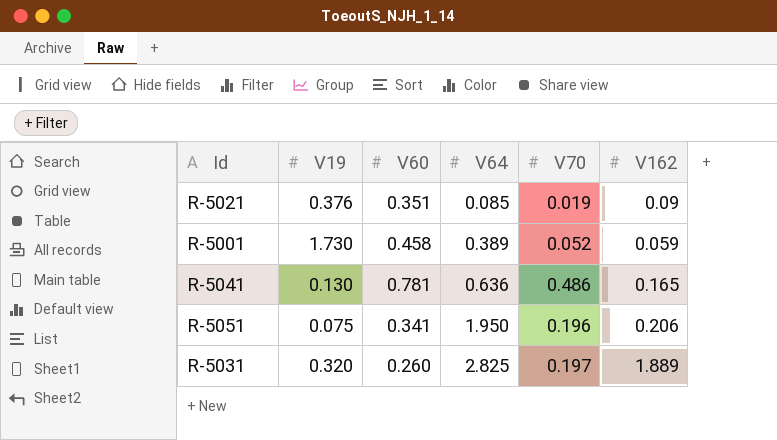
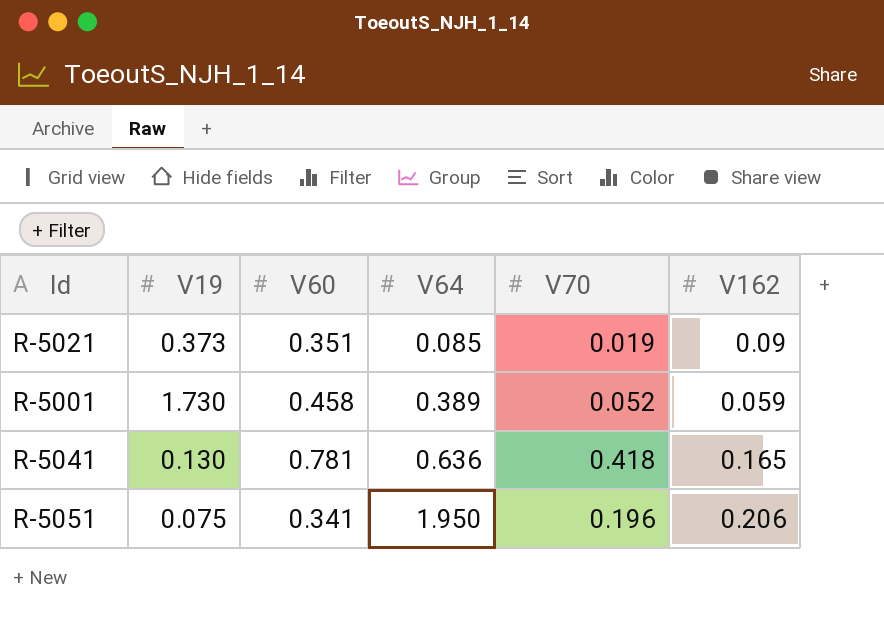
row R-5031: 0.320 | 0.260 | 2.825 | 0.197 | 1.889 -> none
R-5021 | V19: 0.376 -> 0.373
R-5041 | V70: 0.486 -> 0.418

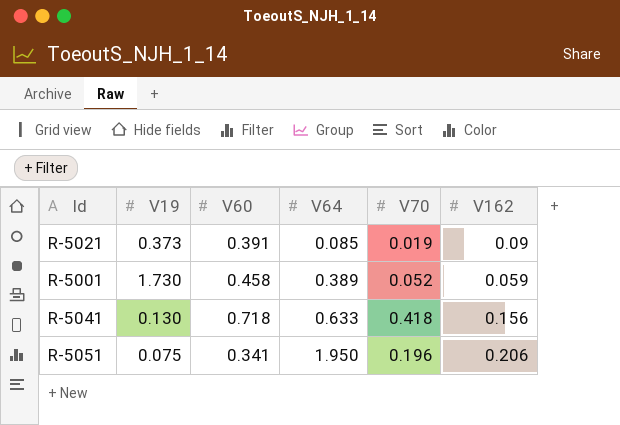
R-5021 | V60: 0.351 -> 0.391
R-5041 | V60: 0.781 -> 0.718
R-5041 | V64: 0.636 -> 0.633
R-5041 | V162: 0.165 -> 0.156

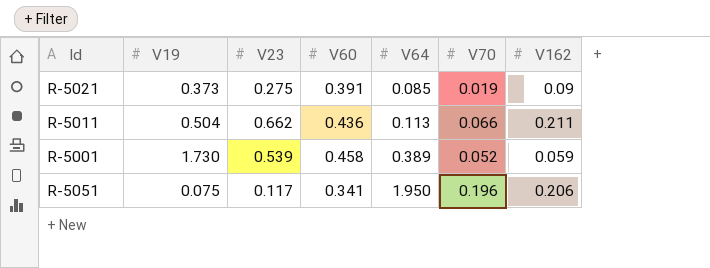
column V23 | position: none -> 3
row R-5041: 0.130 | 0.718 | 0.633 | 0.418 | 0.156 -> none
row R-5011: none -> 0.504 | 0.662 | 0.436 | 0.113 | 0.066 | 0.211

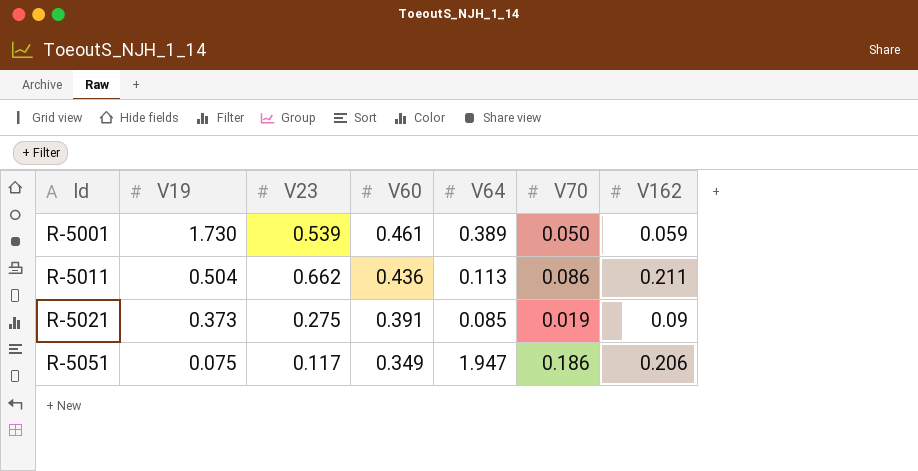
row order: V64 ascending -> Id ascending
R-5001 | V60: 0.458 -> 0.461
R-5001 | V70: 0.052 -> 0.050
R-5011 | V70: 0.066 -> 0.086
R-5051 | V60: 0.341 -> 0.349
R-5051 | V64: 1.950 -> 1.947
R-5051 | V70: 0.196 -> 0.186

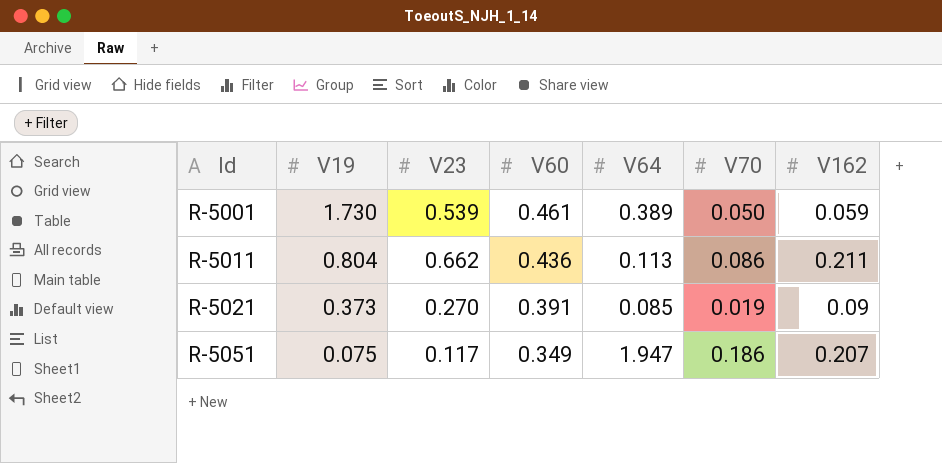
R-5011 | V19: 0.504 -> 0.804
R-5021 | V23: 0.275 -> 0.270
R-5051 | V162: 0.206 -> 0.207

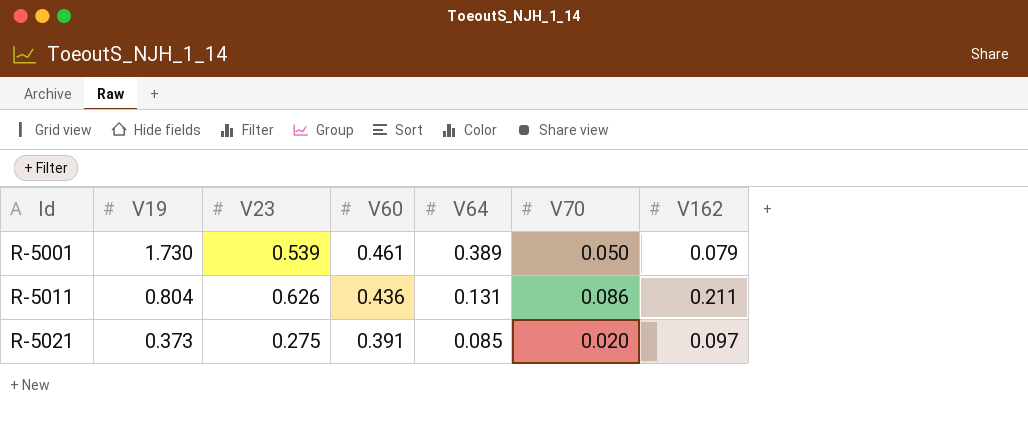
row R-5051: 0.075 | 0.117 | 0.349 | 1.947 | 0.186 | 0.207 -> none
R-5001 | V162: 0.059 -> 0.079
R-5011 | V23: 0.662 -> 0.626
R-5011 | V64: 0.113 -> 0.131
R-5021 | V23: 0.270 -> 0.275
R-5021 | V70: 0.019 -> 0.020
R-5021 | V162: 0.09 -> 0.097

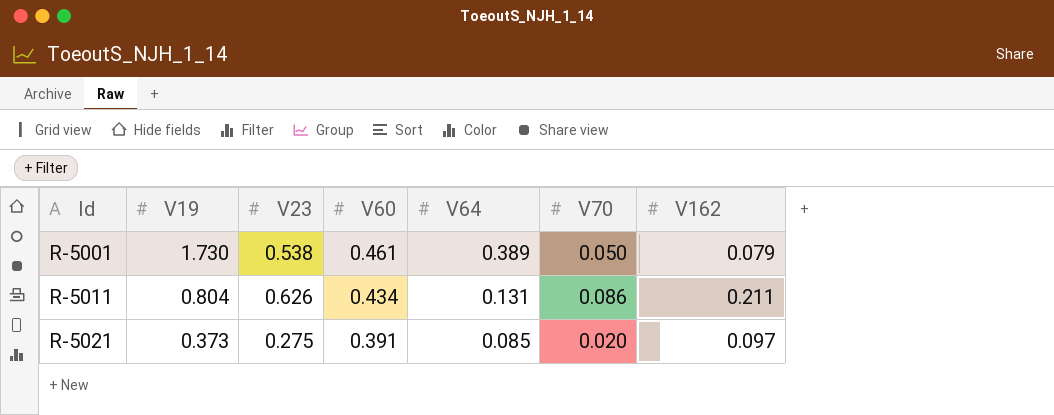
R-5001 | V23: 0.539 -> 0.538
R-5011 | V60: 0.436 -> 0.434

